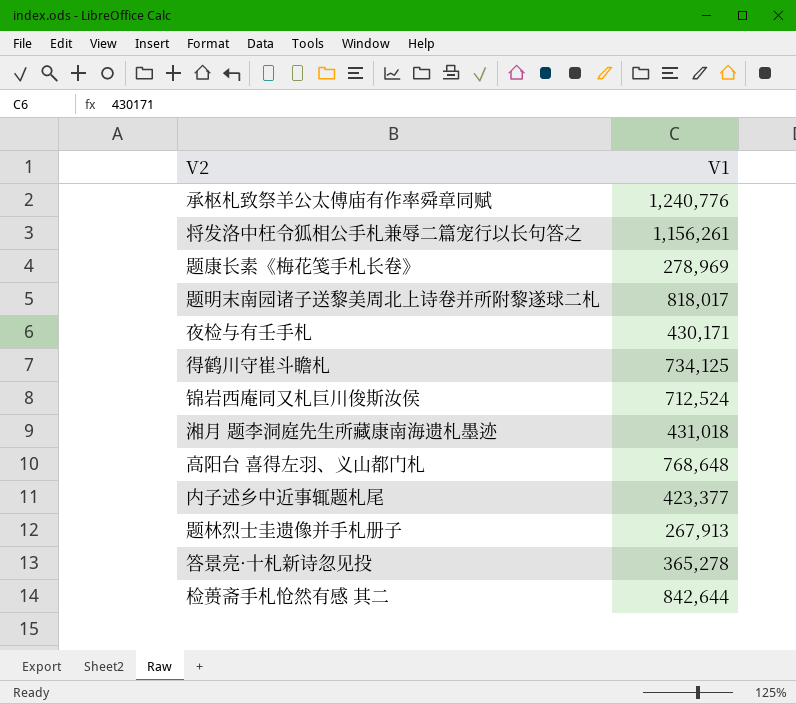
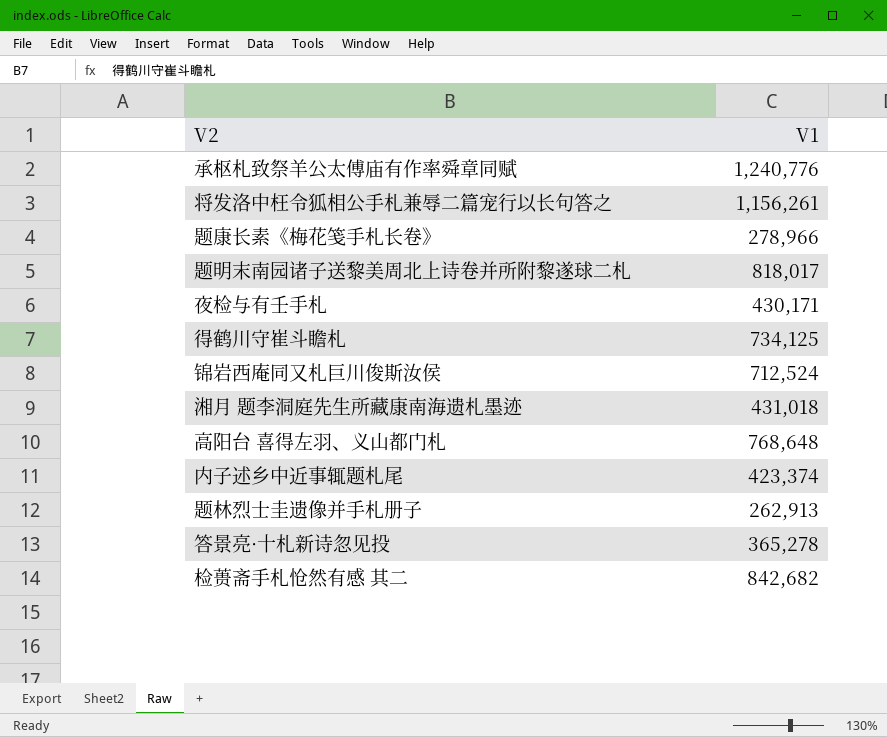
题康长素《梅花笺手札长卷》 | V1: 278,969 -> 278,966
内子述乡中近事辄题札尾 | V1: 423,377 -> 423,374
题林烈士圭遗像并手札册子 | V1: 267,913 -> 262,913
检蒉斋手札怆然有感 其二 | V1: 842,644 -> 842,682

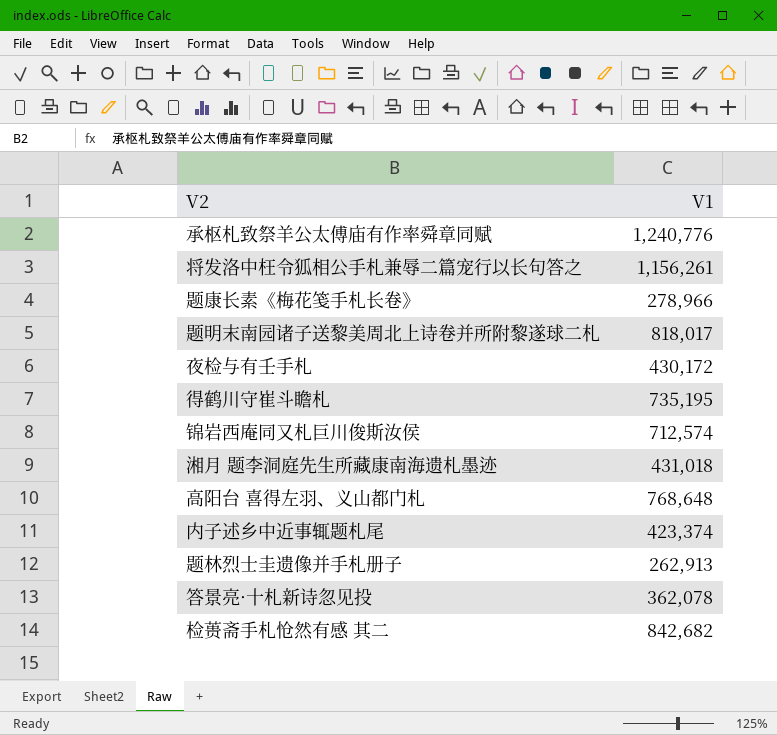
夜检与有壬手札 | V1: 430,171 -> 430,172
得鹤川守崔斗瞻札 | V1: 734,125 -> 735,195
锦岩西庵同又札巨川俊斯汝侯 | V1: 712,524 -> 712,574
答景亮·十札新诗忽见投 | V1: 365,278 -> 362,078

